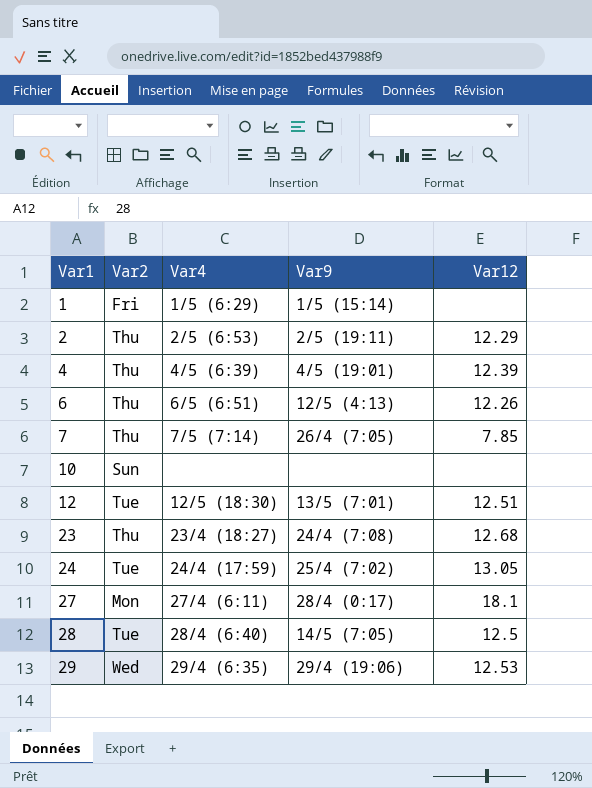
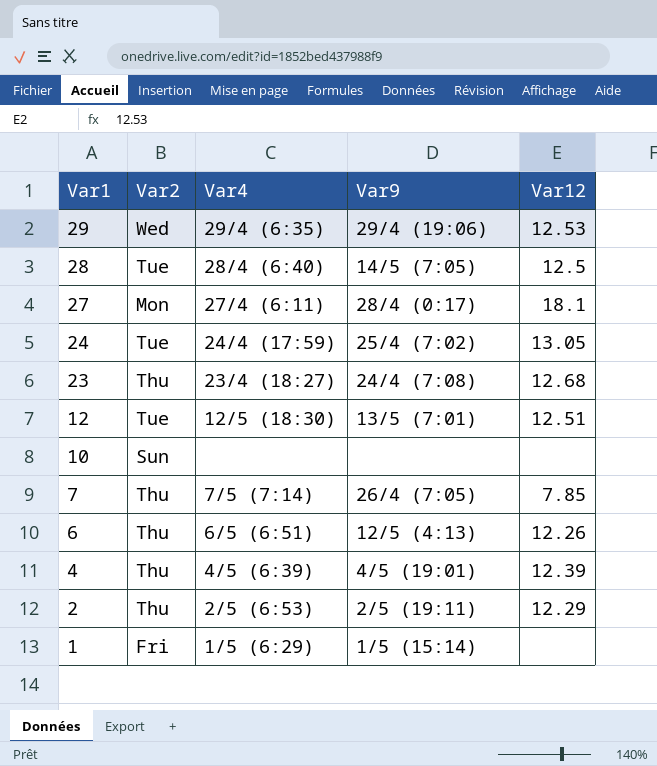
row order: Var1 ascending -> Var1 descending

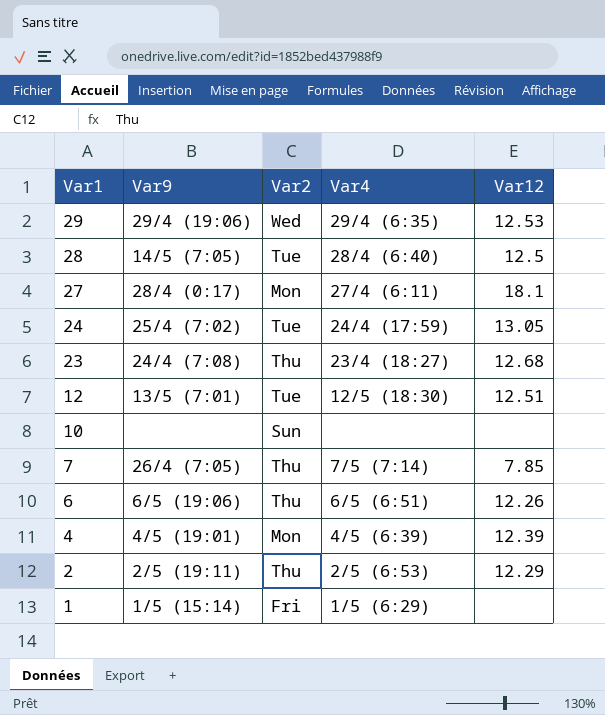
column Var9 | position: 4 -> 2
6 | Var9: 12/5 (4:13) -> 6/5 (19:06)
4 | Var2: Thu -> Mon

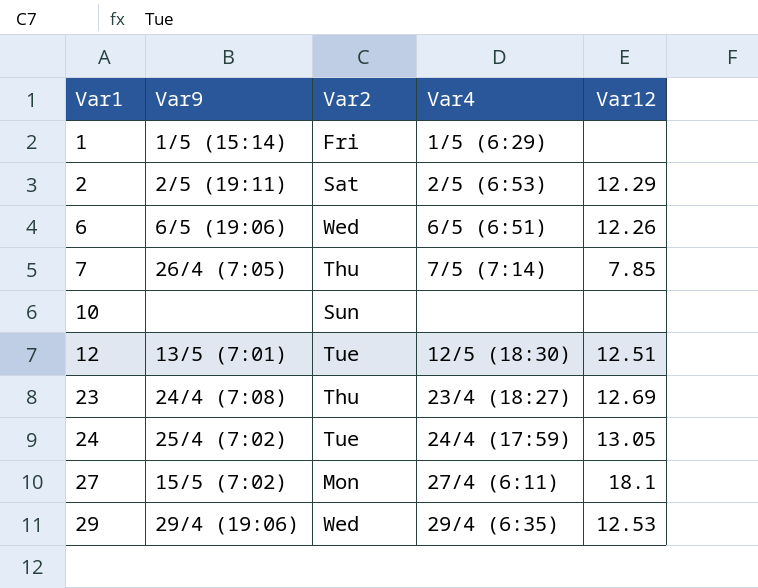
row order: Var1 descending -> Var1 ascending
row 28: 14/5 (7:05) | Tue | 28/4 (6:40) | 12.5 -> none
row 4: 4/5 (19:01) | Mon | 4/5 (6:39) | 12.39 -> none
2 | Var2: Thu -> Sat
6 | Var2: Thu -> Wed
23 | Var12: 12.68 -> 12.69
27 | Var9: 28/4 (0:17) -> 15/5 (7:02)

